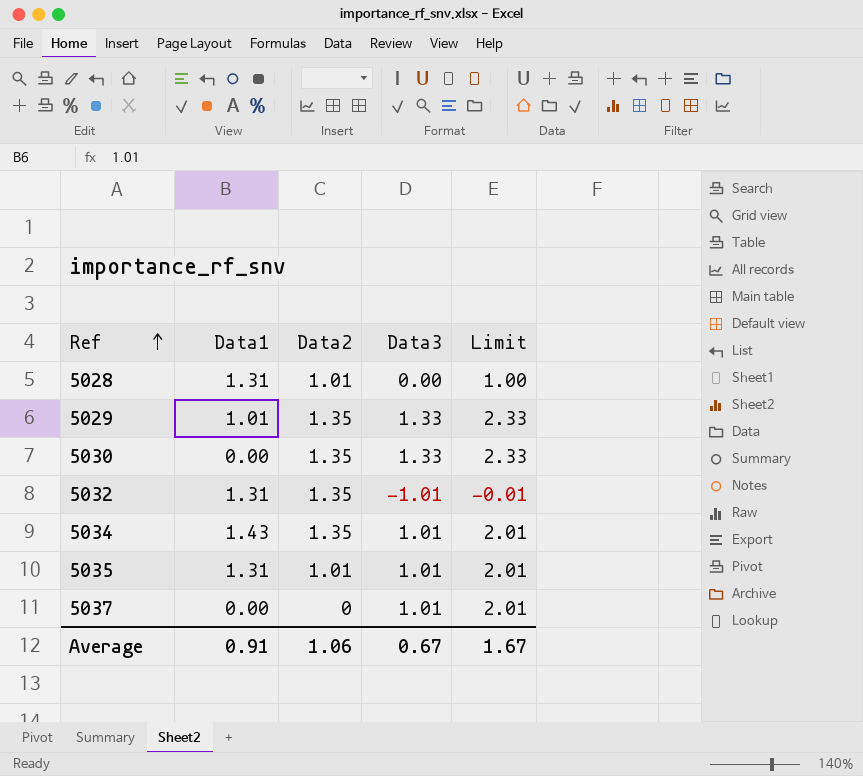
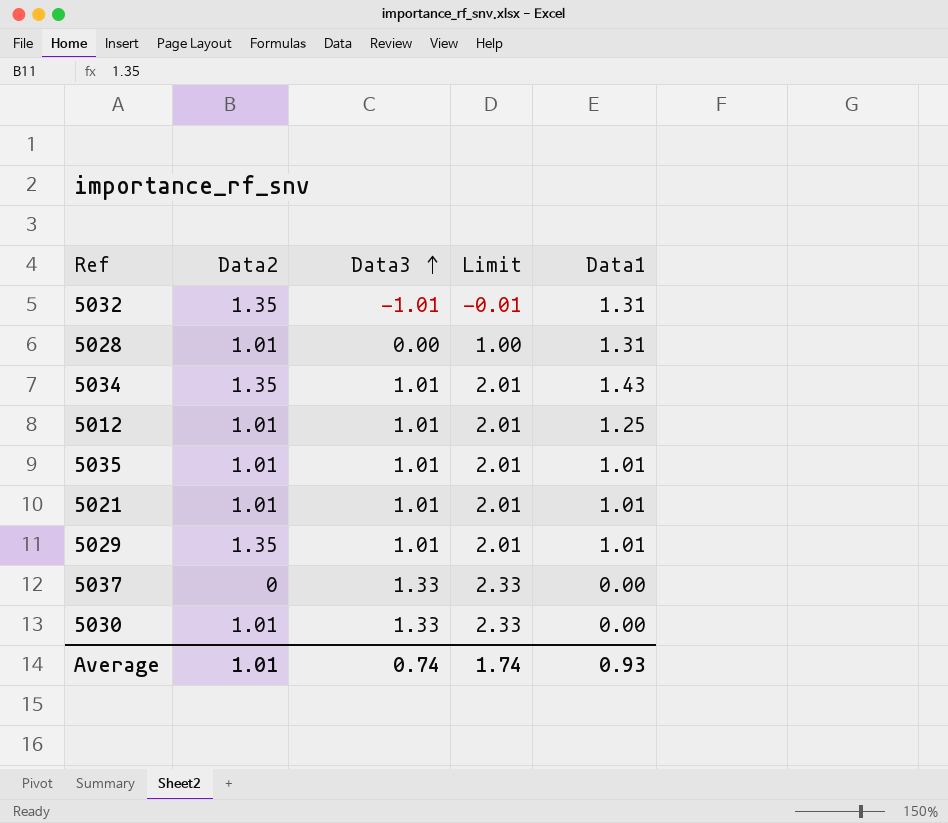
row order: Ref ascending -> Data3 ascending
column Data1 | position: 2 -> 5
row 5012: none -> 1.01 | 1.01 | 2.01 | 1.25
5035 | Data1: 1.31 -> 1.01
row 5021: none -> 1.01 | 1.01 | 2.01 | 1.01
5029 | Data3: 1.33 -> 1.01
5029 | Limit: 2.33 -> 2.01
5037 | Data3: 1.01 -> 1.33
5037 | Limit: 2.01 -> 2.33
5030 | Data2: 1.35 -> 1.01
Average | Data2: 1.06 -> 1.01
Average | Data3: 0.67 -> 0.74
Average | Limit: 1.67 -> 1.74
Average | Data1: 0.91 -> 0.93

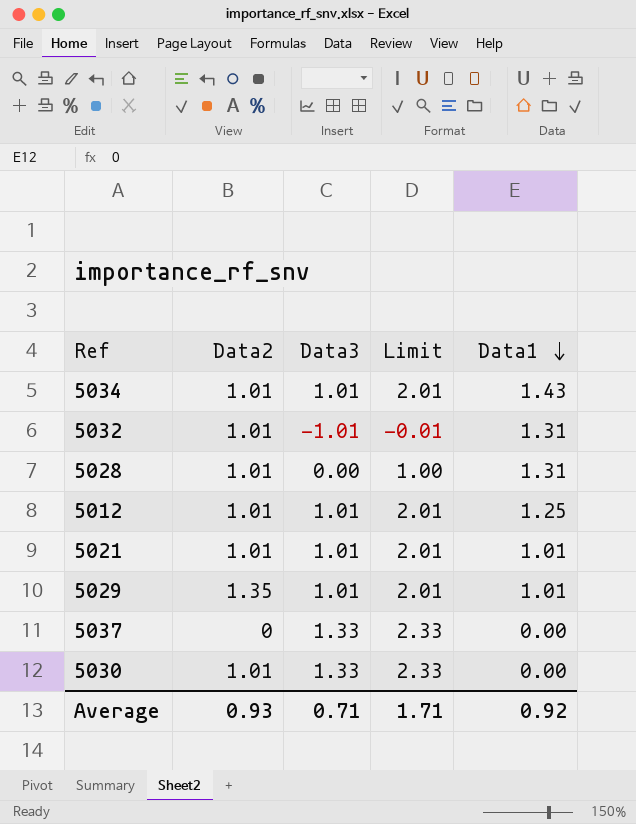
row order: Data3 ascending -> Data1 descending
row 5035: 1.01 | 1.01 | 2.01 | 1.01 -> none
5034 | Data2: 1.35 -> 1.01
5032 | Data2: 1.35 -> 1.01
Average | Data2: 1.01 -> 0.93
Average | Data3: 0.74 -> 0.71
Average | Limit: 1.74 -> 1.71
Average | Data1: 0.93 -> 0.92

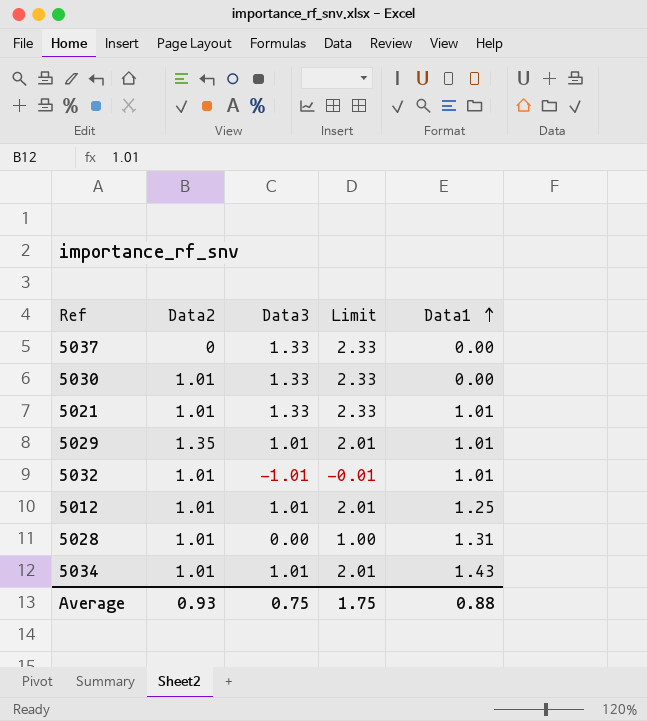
row order: Data1 descending -> Data1 ascending
5021 | Data3: 1.01 -> 1.33
5021 | Limit: 2.01 -> 2.33
5032 | Data1: 1.31 -> 1.01
Average | Data3: 0.71 -> 0.75
Average | Limit: 1.71 -> 1.75
Average | Data1: 0.92 -> 0.88

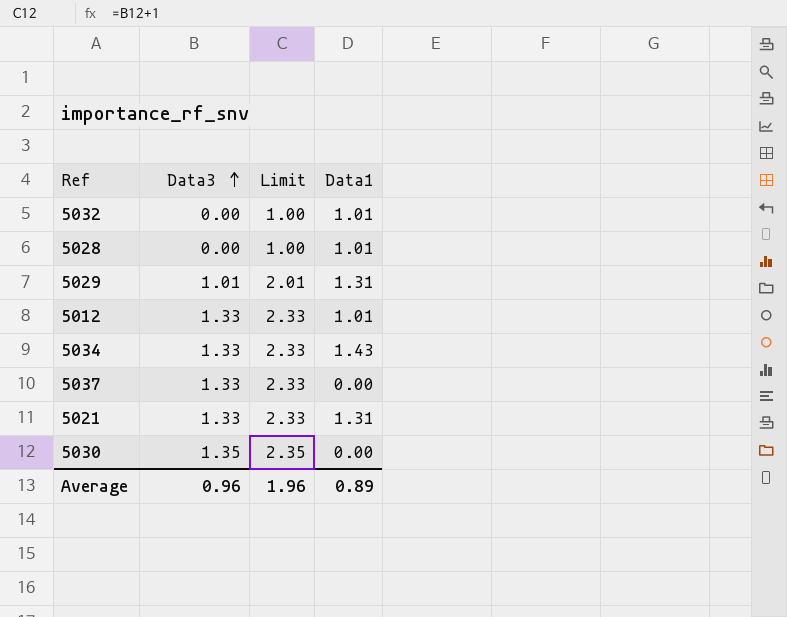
row order: Data1 ascending -> Data3 ascending
column Data2 | position: 2 -> none
5032 | Data3: -1.01 -> 0.00
5032 | Limit: -0.01 -> 1.00
5028 | Data1: 1.31 -> 1.01
5029 | Data1: 1.01 -> 1.31
5012 | Data3: 1.01 -> 1.33
5012 | Limit: 2.01 -> 2.33
5012 | Data1: 1.25 -> 1.01
5034 | Data3: 1.01 -> 1.33
5034 | Limit: 2.01 -> 2.33
5021 | Data1: 1.01 -> 1.31
5030 | Data3: 1.33 -> 1.35
5030 | Limit: 2.33 -> 2.35
Average | Data3: 0.75 -> 0.96
Average | Limit: 1.75 -> 1.96
Average | Data1: 0.88 -> 0.89

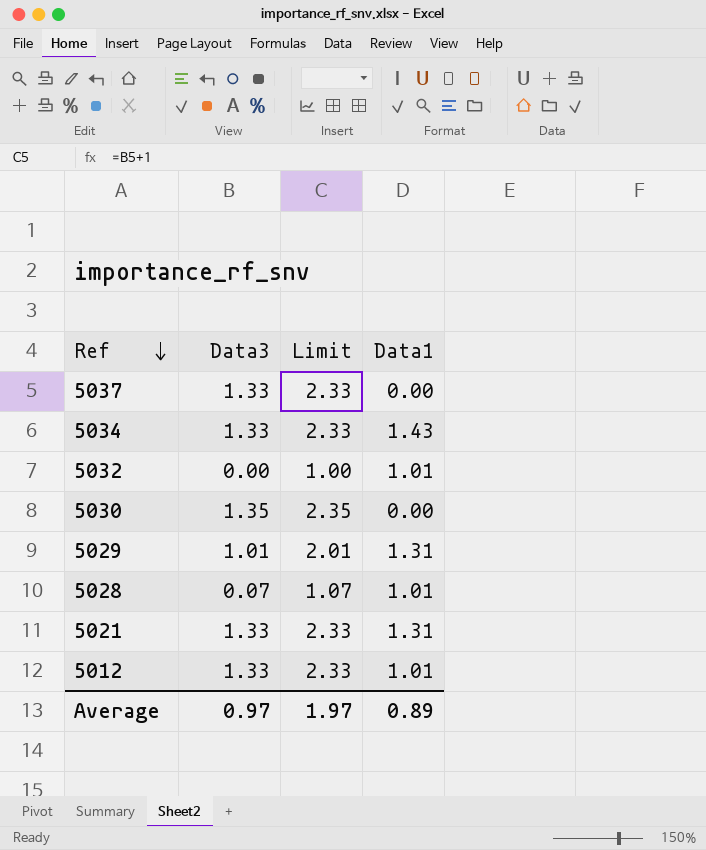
row order: Data3 ascending -> Ref descending
5028 | Data3: 0.00 -> 0.07
5028 | Limit: 1.00 -> 1.07
Average | Data3: 0.96 -> 0.97
Average | Limit: 1.96 -> 1.97

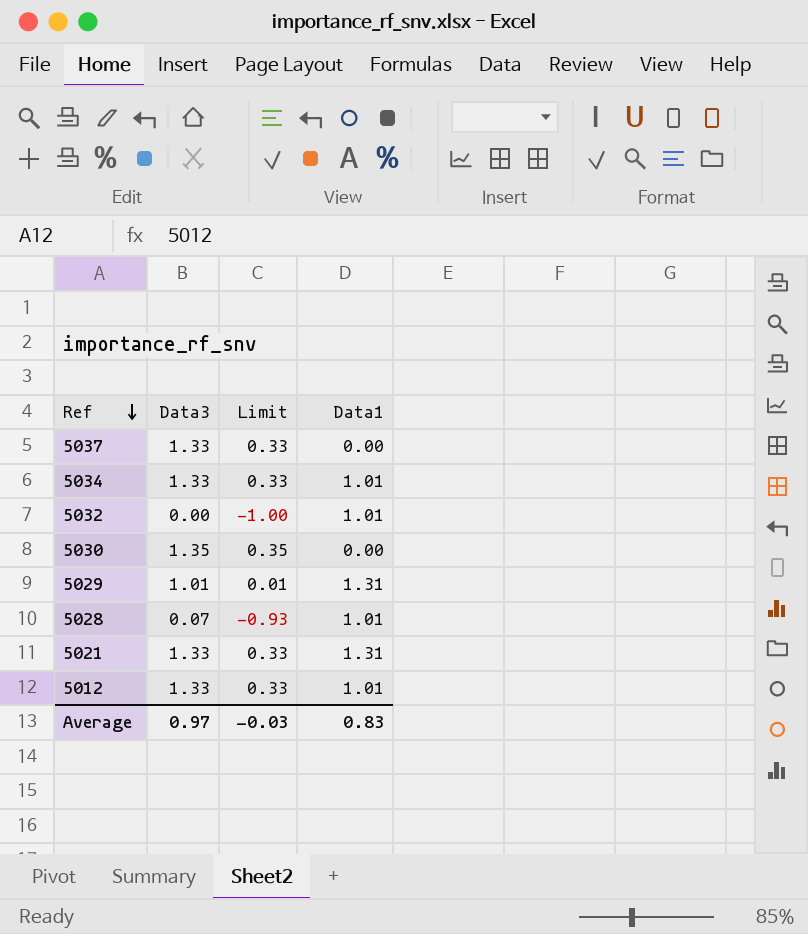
column Limit | formula: [Data3] + 1 -> [Data3] - 1
5034 | Data1: 1.43 -> 1.01
Average | Limit: 1.97 -> -0.03
Average | Data1: 0.89 -> 0.83

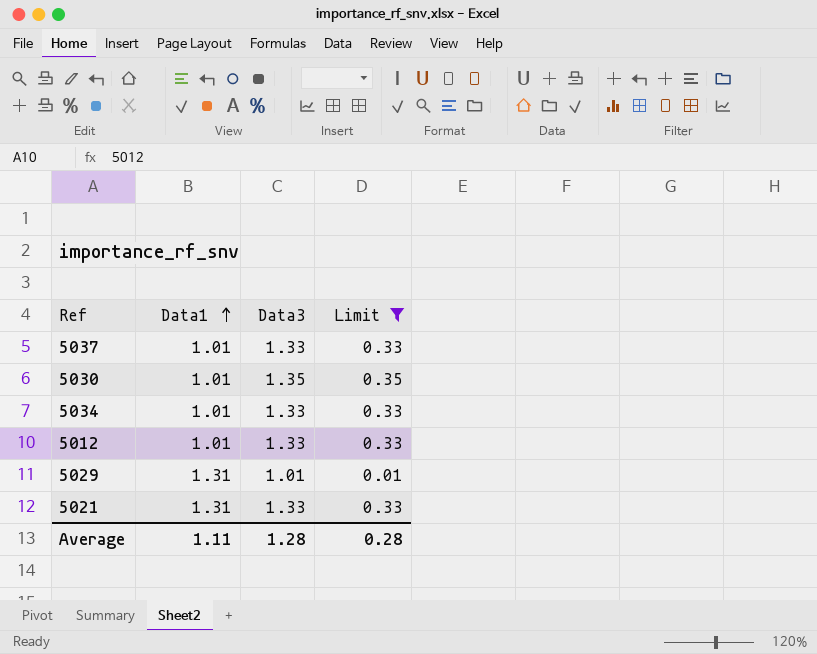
filter: none -> Limit >= 0.01
row order: Ref descending -> Data1 ascending
column Data1 | position: 4 -> 2
5037 | Data1: 0.00 -> 1.01
5030 | Data1: 0.00 -> 1.01
Average | Data1: 0.83 -> 1.11
Average | Data3: 0.97 -> 1.28
Average | Limit: -0.03 -> 0.28

